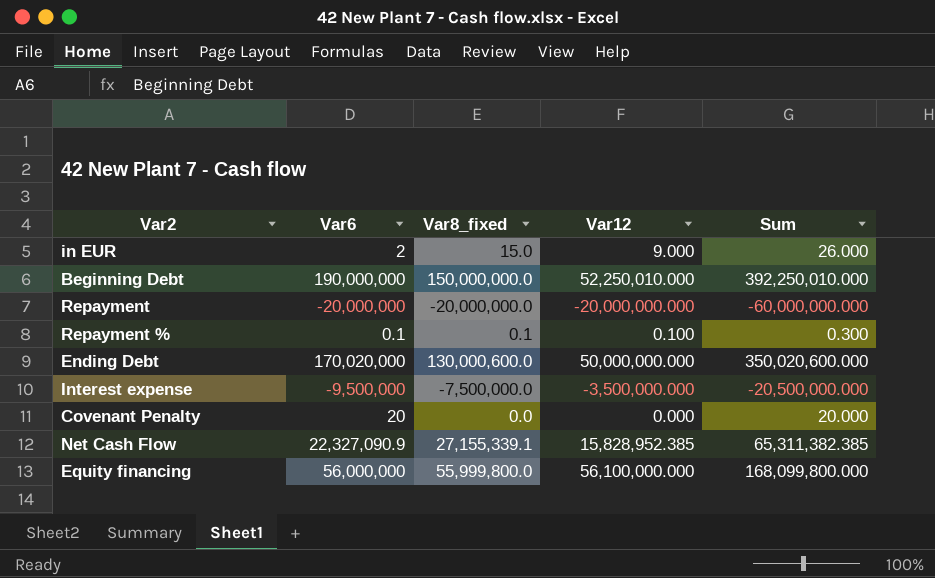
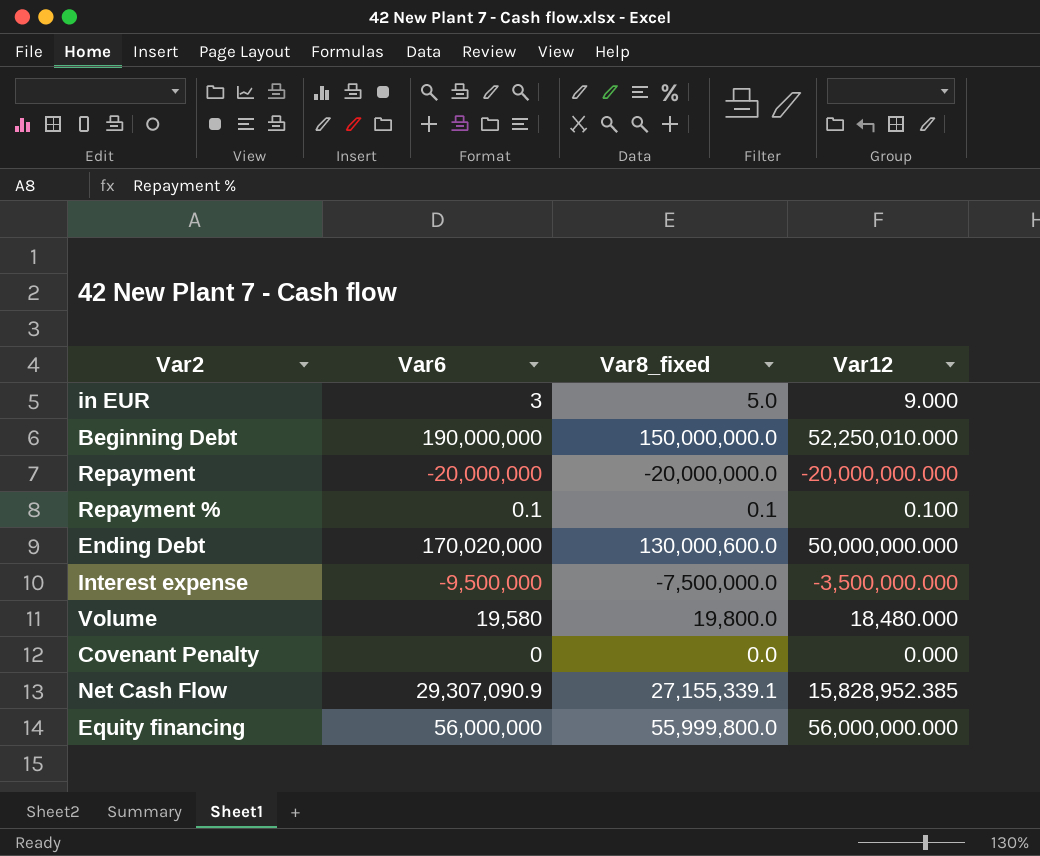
column Sum | formula: [Var6] + [Var8_fixed] + [Var12] -> none
in EUR | Var6: 2 -> 3
in EUR | Var8_fixed: 15.0 -> 5.0
row Volume: none -> 19,580 | 19,800.0 | 18,480.000
Covenant Penalty | Var6: 20 -> 0
Net Cash Flow | Var6: 22,327,090.9 -> 29,307,090.9
Equity financing | Var12: 56,100,000.000 -> 56,000,000.000

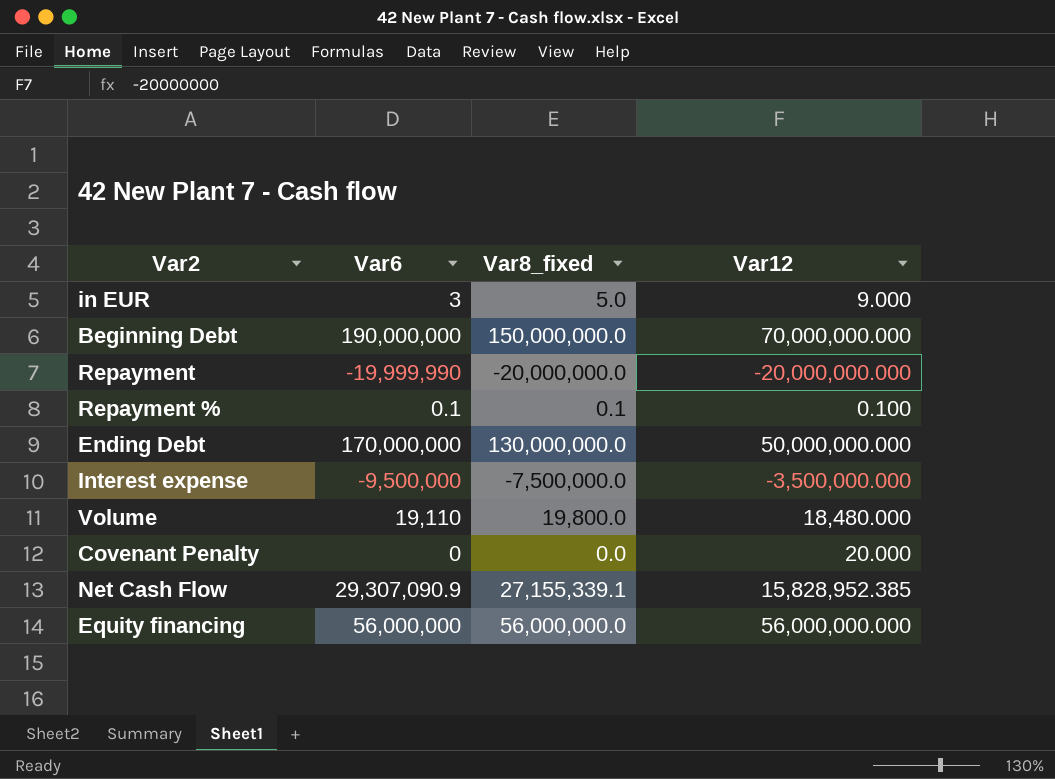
Beginning Debt | Var12: 52,250,010.000 -> 70,000,000.000
Repayment | Var6: -20,000,000 -> -19,999,990
Ending Debt | Var6: 170,020,000 -> 170,000,000
Ending Debt | Var8_fixed: 130,000,600.0 -> 130,000,000.0
Volume | Var6: 19,580 -> 19,110
Covenant Penalty | Var12: 0.000 -> 20.000
Equity financing | Var8_fixed: 55,999,800.0 -> 56,000,000.0

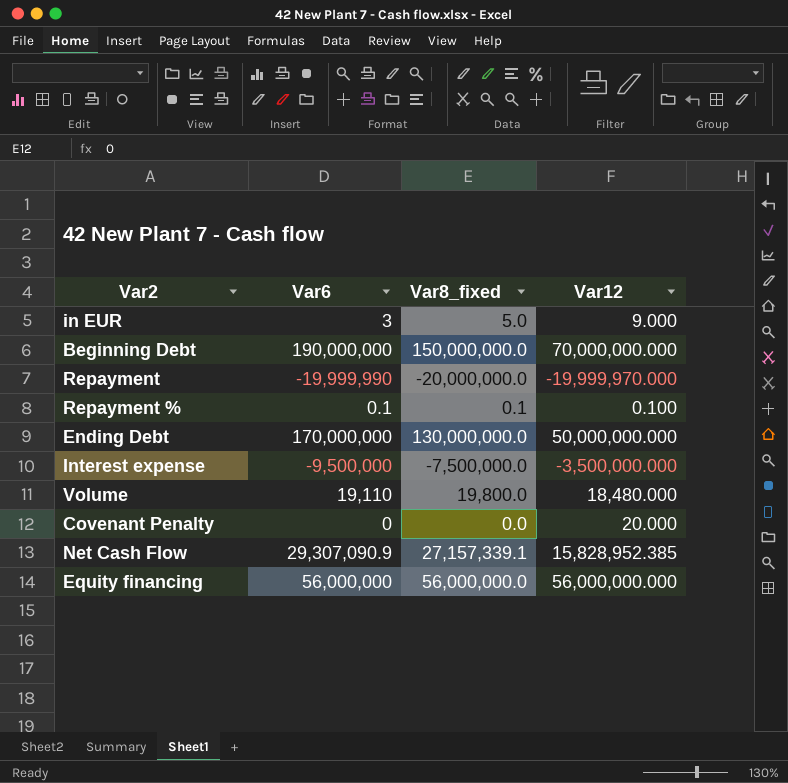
Repayment | Var12: -20,000,000.000 -> -19,999,970.000
Net Cash Flow | Var8_fixed: 27,155,339.1 -> 27,157,339.1

